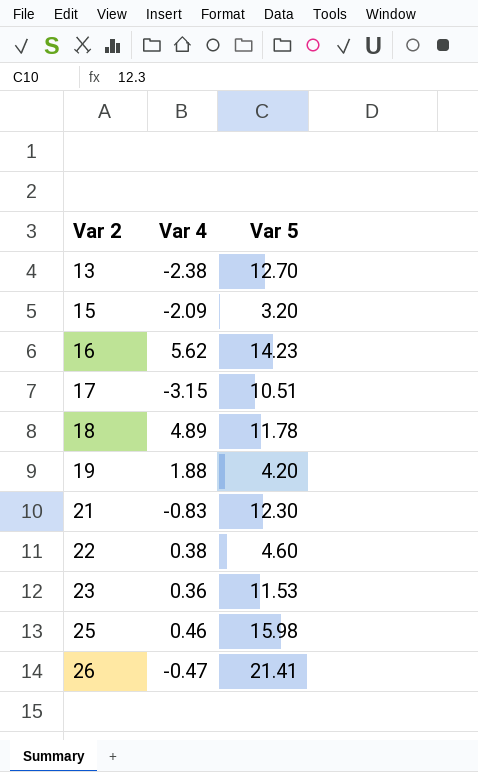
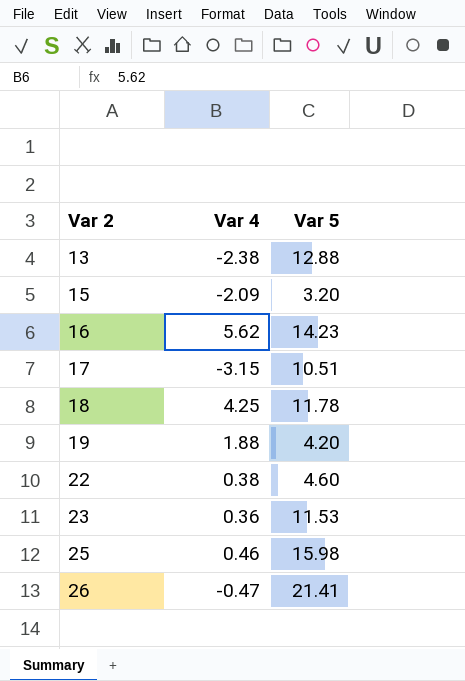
row 21: -0.83 | 12.30 -> none
13 | Var 5: 12.70 -> 12.88
18 | Var 4: 4.89 -> 4.25

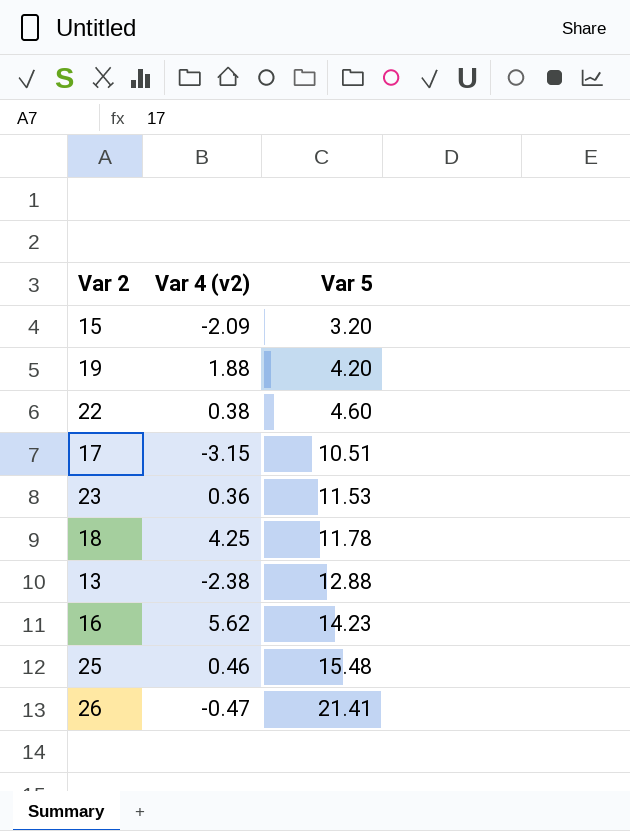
row order: Var 2 ascending -> Var 5 ascending
column name: Var 4 -> Var 4 (v2)
25 | Var 5: 15.98 -> 15.48

